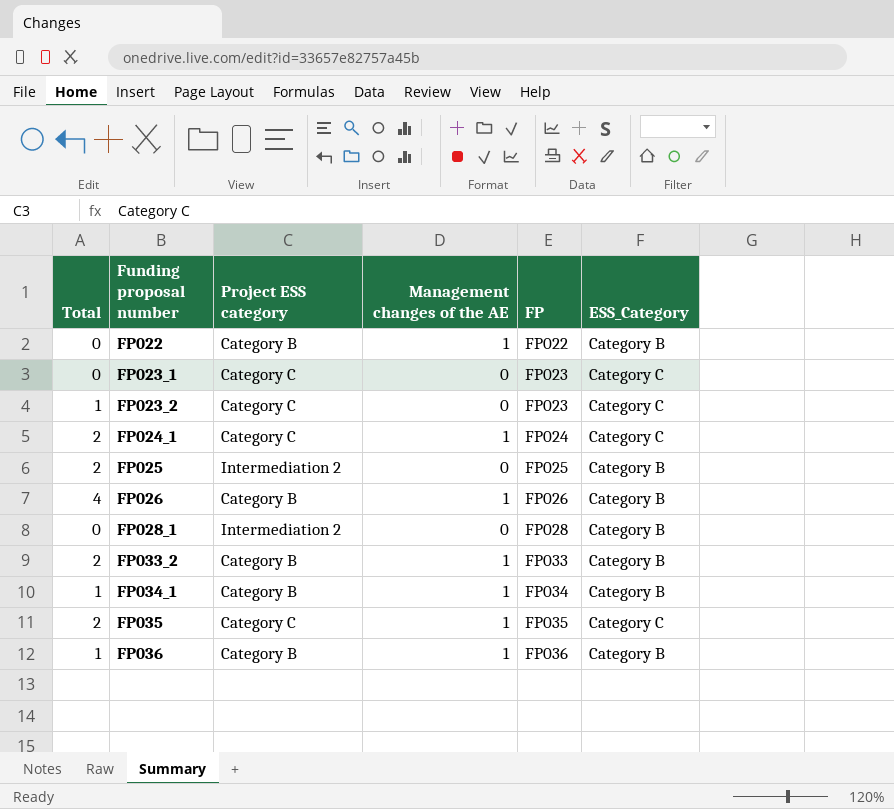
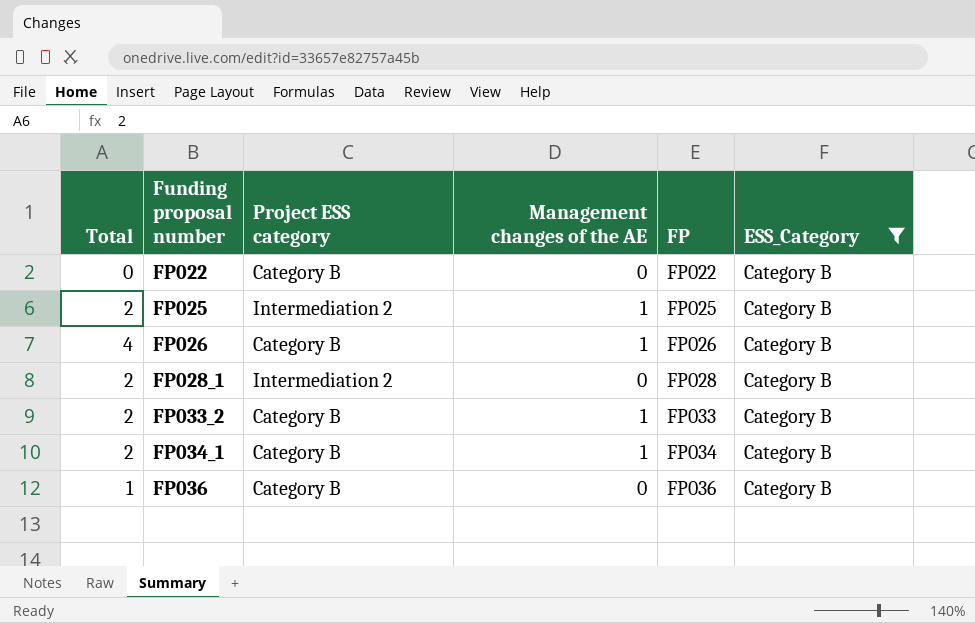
filter: none -> ESS_Category = Category B
FP022 | Management changes of the AE: 1 -> 0
FP025 | Management changes of the AE: 0 -> 1
FP028_1 | Total: 0 -> 2
FP034_1 | Total: 1 -> 2
FP036 | Management changes of the AE: 1 -> 0

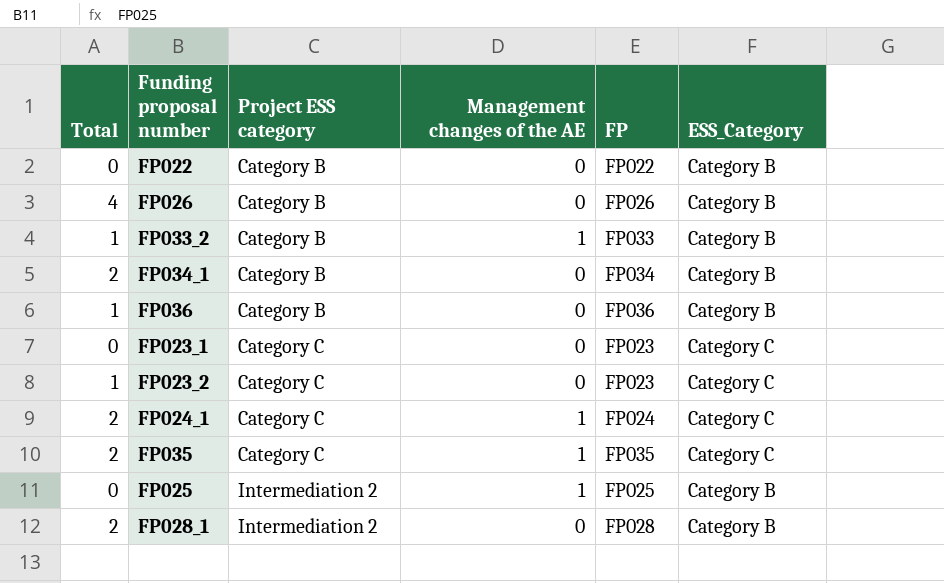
filter: ESS_Category = Category B -> none
row order: Funding proposal number ascending -> Project ESS category ascending
FP026 | Management changes of the AE: 1 -> 0
FP033_2 | Total: 2 -> 1
FP034_1 | Management changes of the AE: 1 -> 0
FP025 | Total: 2 -> 0

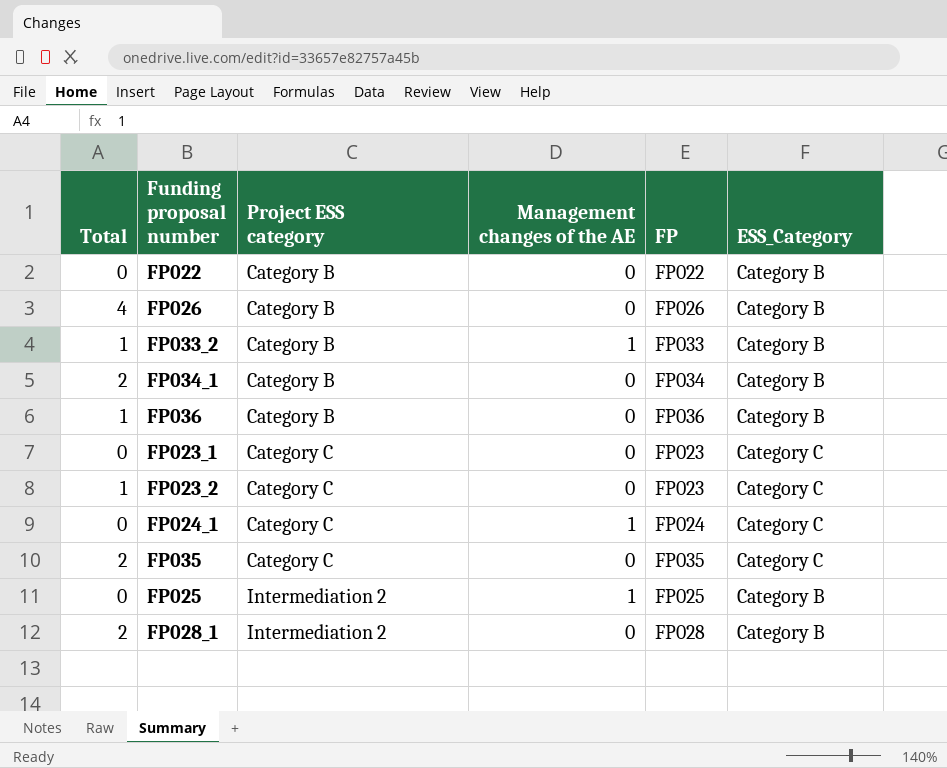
FP024_1 | Total: 2 -> 0
FP035 | Management changes of the AE: 1 -> 0

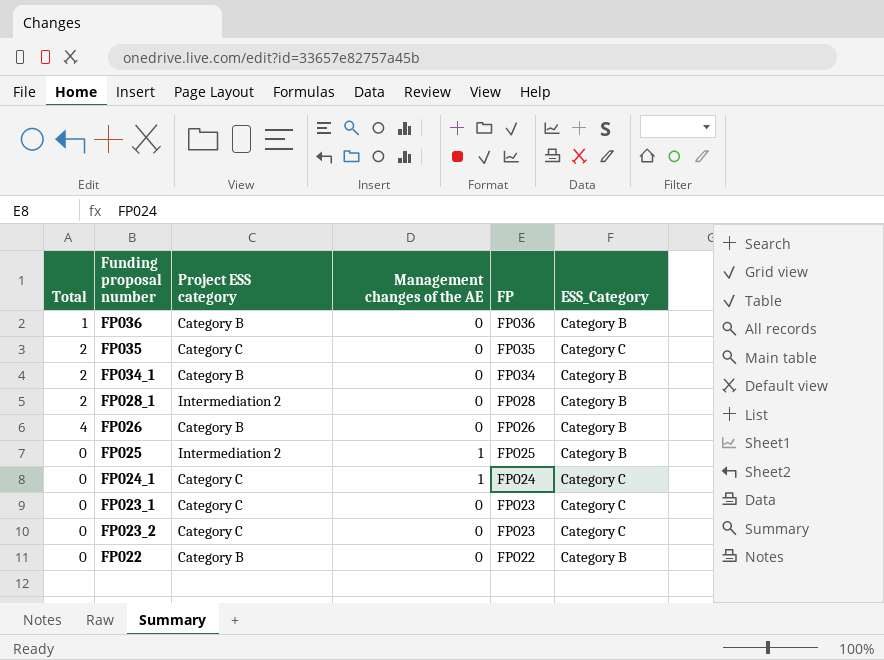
row order: Project ESS category ascending -> FP descending
row FP033_2: 1 | Category B | 1 | FP033 | Category B -> none
FP023_2 | Total: 1 -> 0

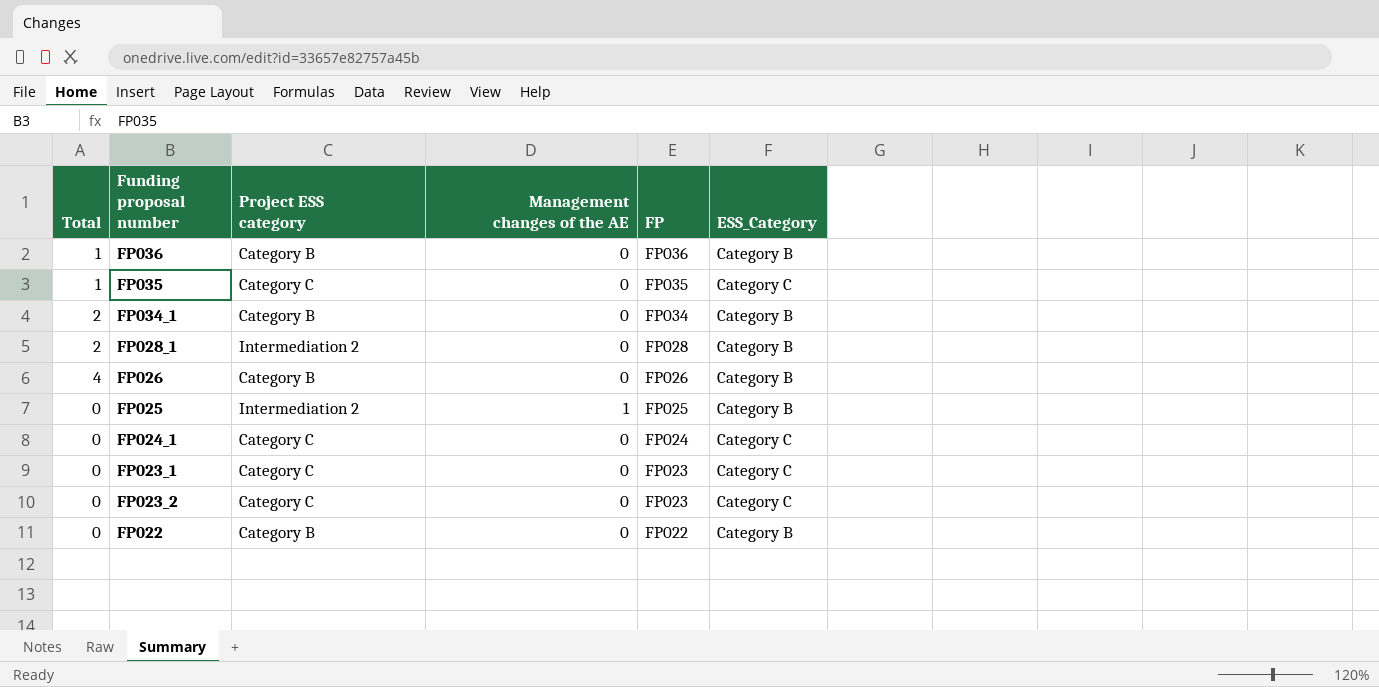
FP035 | Total: 2 -> 1
FP024_1 | Management changes of the AE: 1 -> 0

